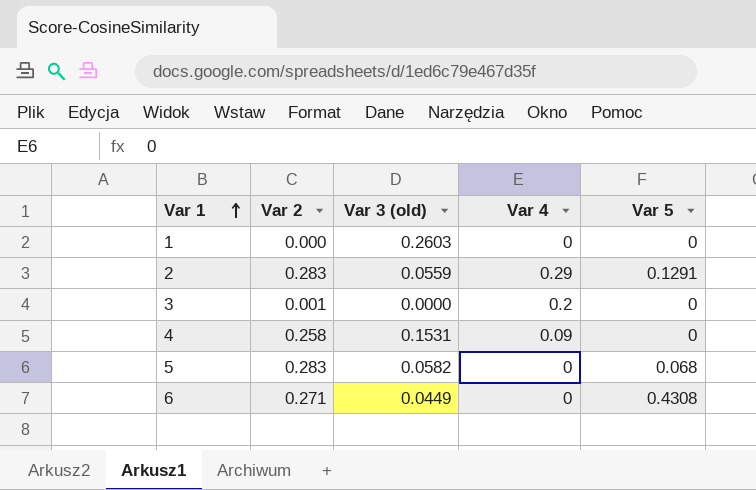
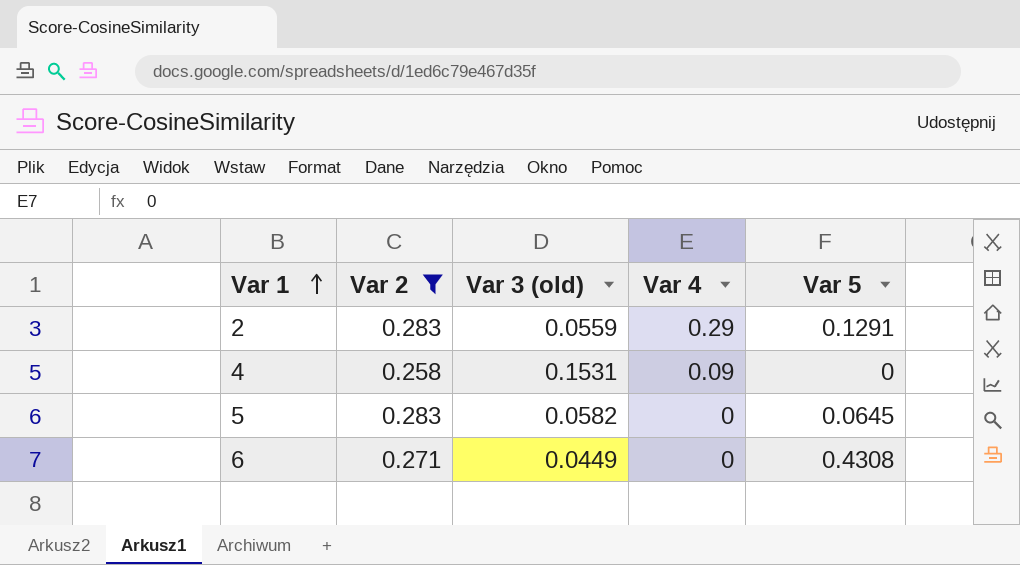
filter: none -> Var 2 >= 0.258
5 | Var 5: 0.068 -> 0.0645

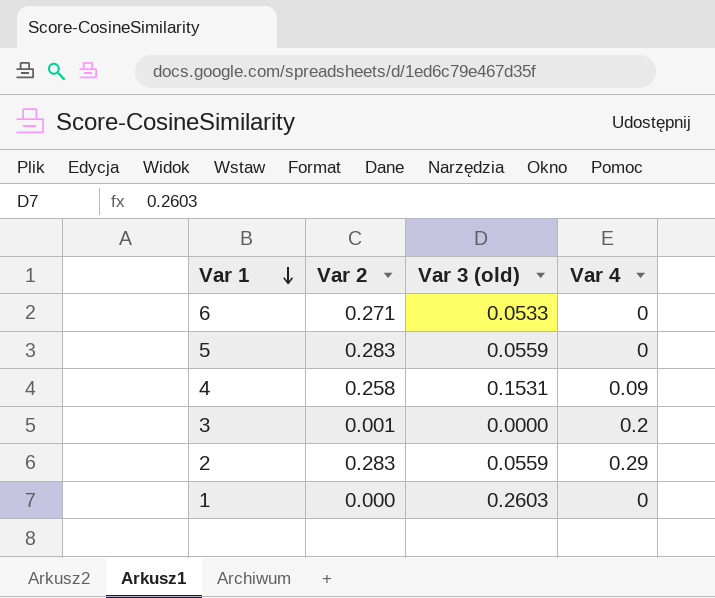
filter: Var 2 >= 0.258 -> none
row order: Var 1 ascending -> Var 1 descending
column Var 5 | position: 5 -> none
6 | Var 3 (old): 0.0449 -> 0.0533
5 | Var 3 (old): 0.0582 -> 0.0559

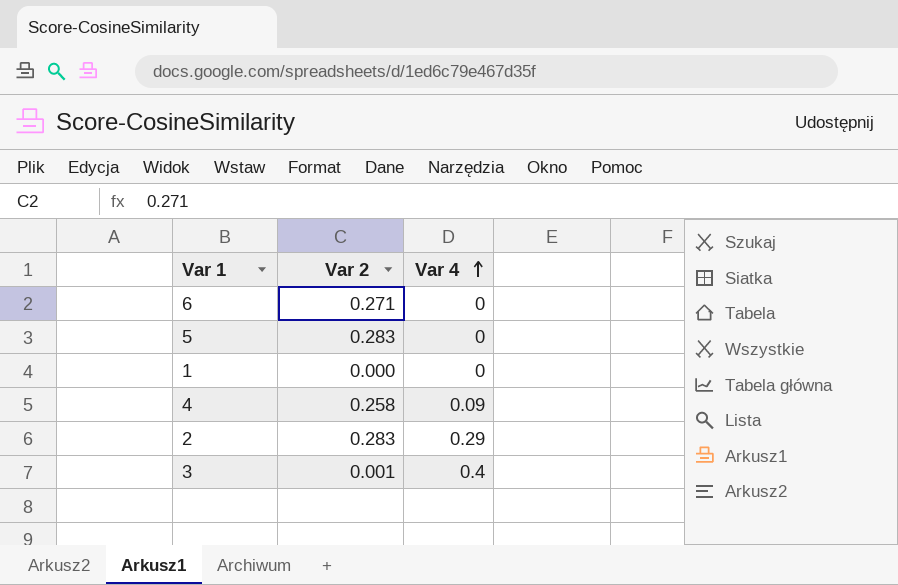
row order: Var 1 descending -> Var 4 ascending
column Var 3 (old) | position: 3 -> none
3 | Var 4: 0.2 -> 0.4

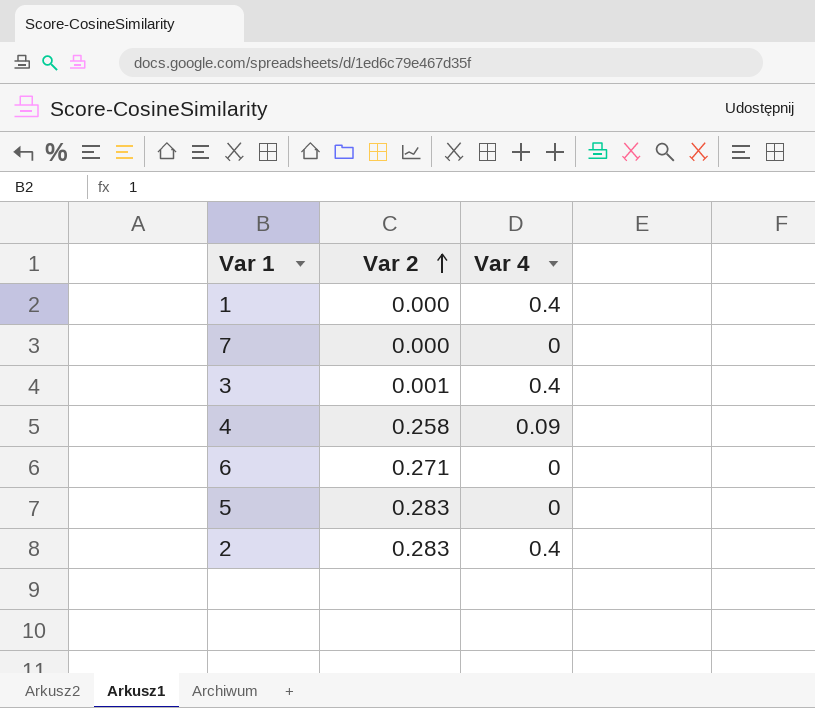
row order: Var 4 ascending -> Var 2 ascending
1 | Var 4: 0 -> 0.4
row 7: none -> 0.000 | 0
2 | Var 4: 0.29 -> 0.4

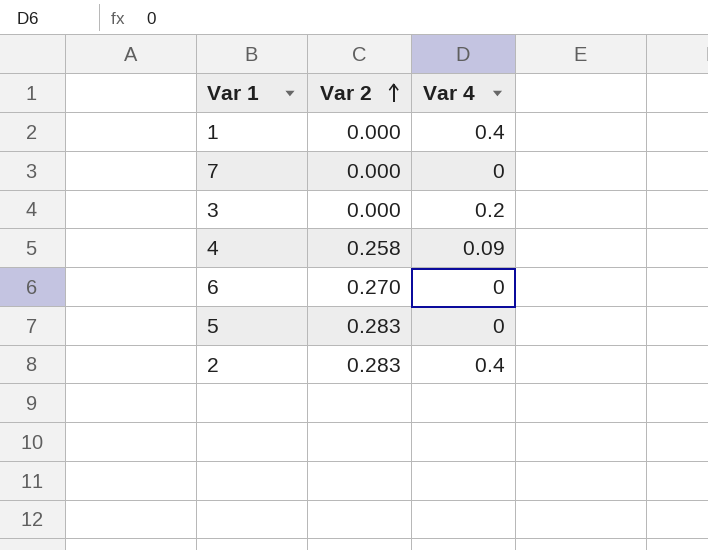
3 | Var 2: 0.001 -> 0.000
3 | Var 4: 0.4 -> 0.2
6 | Var 2: 0.271 -> 0.270

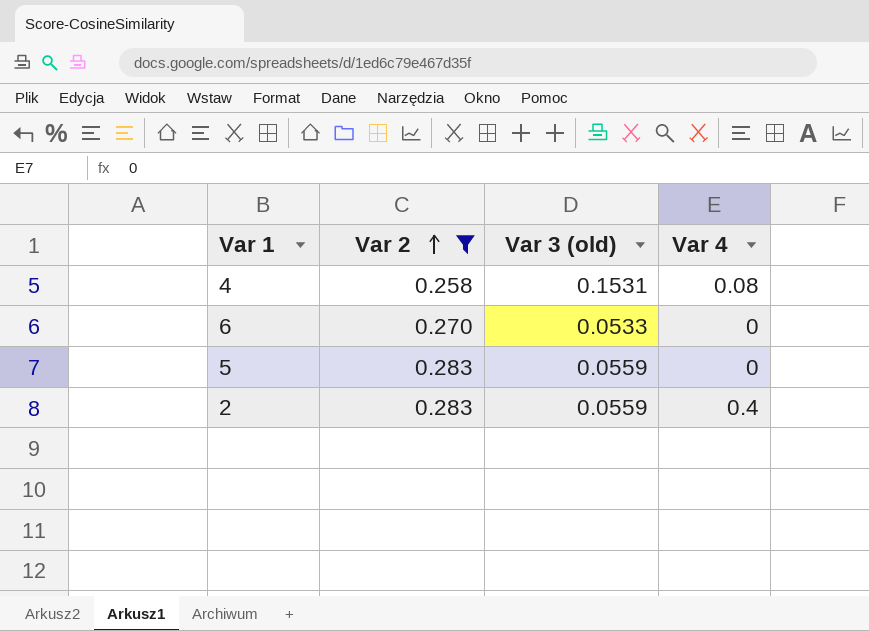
filter: none -> Var 2 != 0.000
column Var 3 (old) | position: none -> 3
4 | Var 4: 0.09 -> 0.08

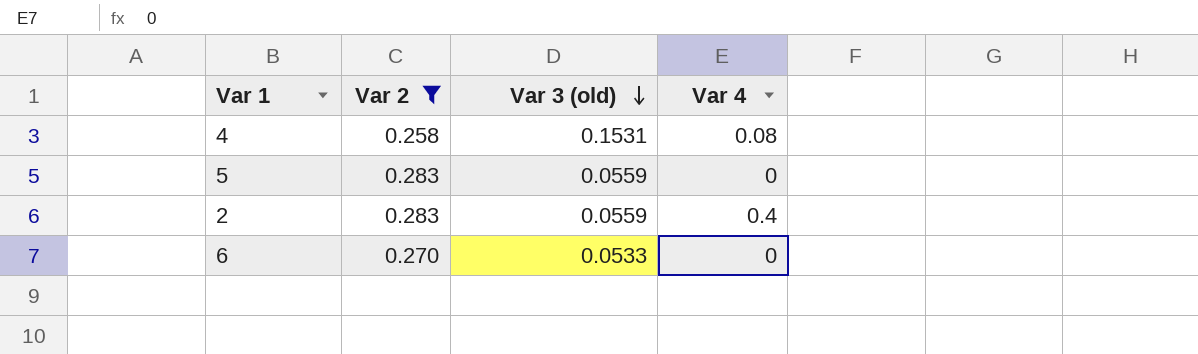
row order: Var 2 ascending -> Var 3 (old) descending

